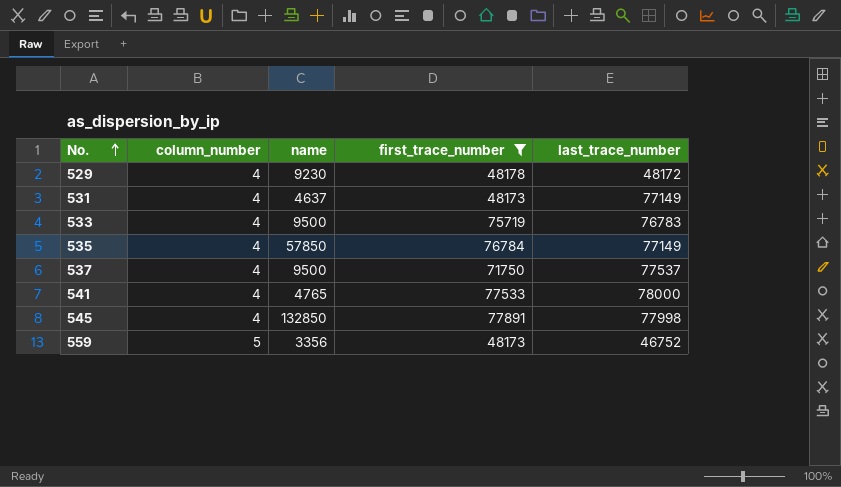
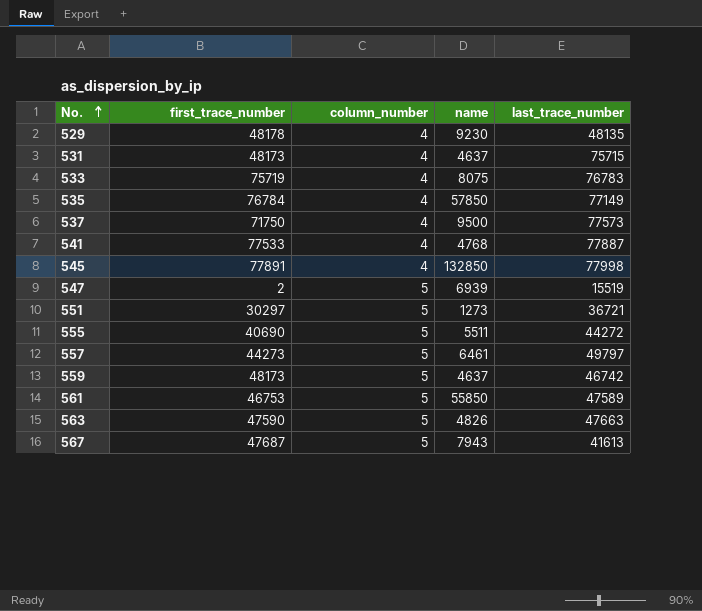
filter: first_trace_number >= 48173 -> none
column first_trace_number | position: 4 -> 2
529 | last_trace_number: 48172 -> 48135
531 | last_trace_number: 77149 -> 75715
533 | name: 9500 -> 8075
537 | last_trace_number: 77537 -> 77573
541 | name: 4765 -> 4768
541 | last_trace_number: 78000 -> 77887
559 | name: 3356 -> 4637
559 | last_trace_number: 46752 -> 46742

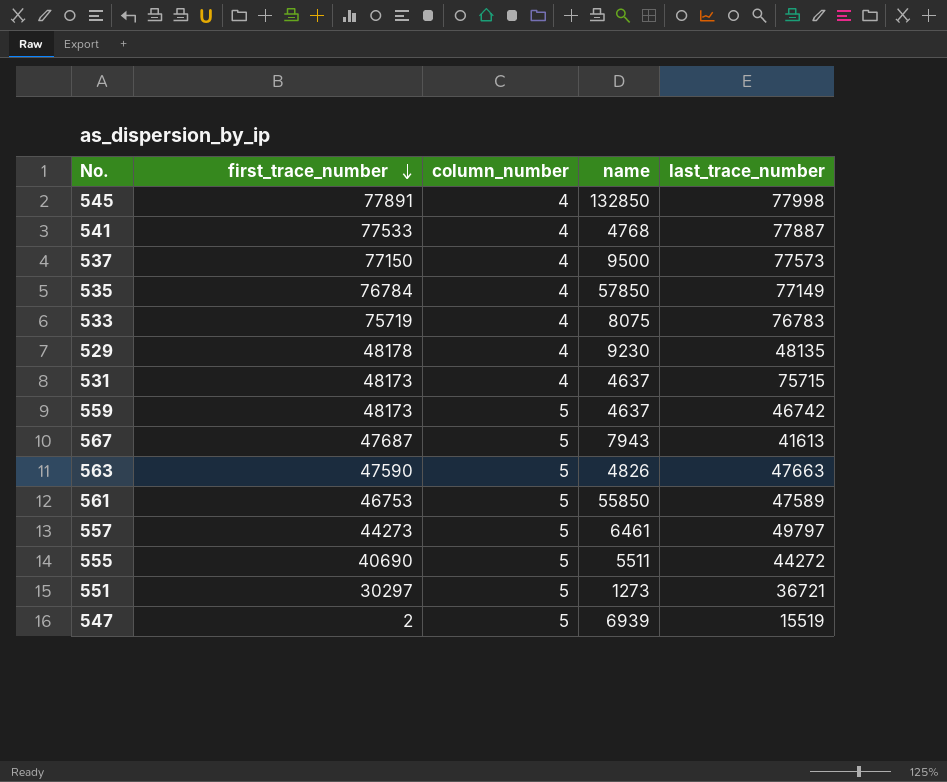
row order: No. ascending -> first_trace_number descending
537 | first_trace_number: 71750 -> 77150

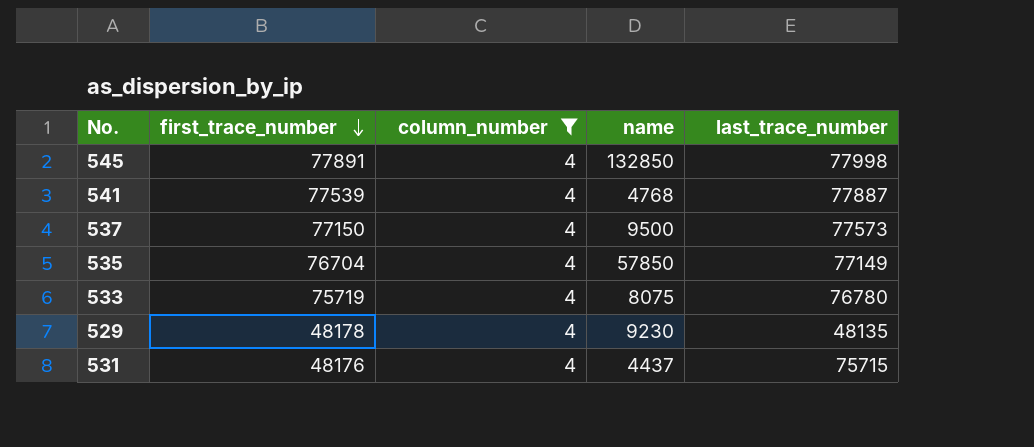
filter: none -> column_number = 4
541 | first_trace_number: 77533 -> 77539
535 | first_trace_number: 76784 -> 76704
533 | last_trace_number: 76783 -> 76780
531 | first_trace_number: 48173 -> 48176
531 | name: 4637 -> 4437

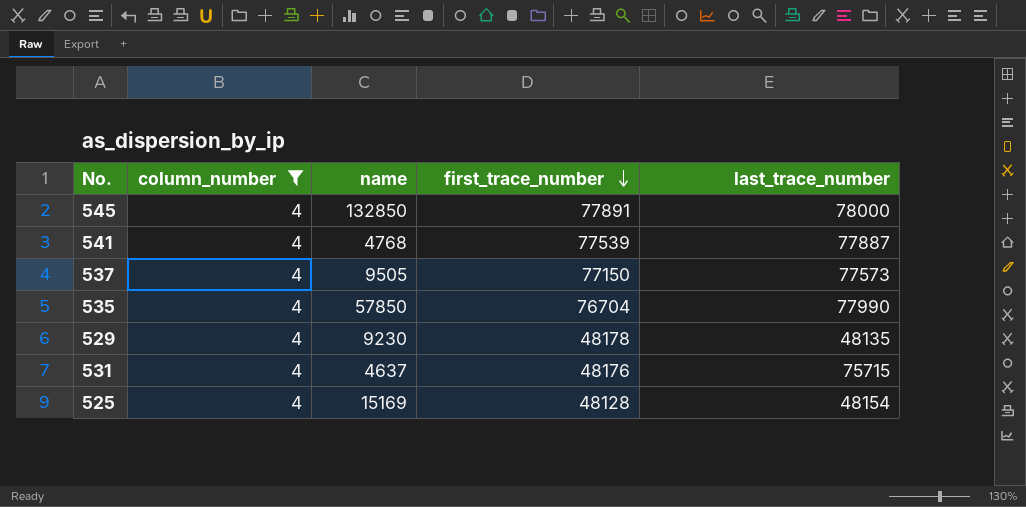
column first_trace_number | position: 2 -> 4
row 533: 75719 | 4 | 8075 | 76780 -> none
545 | last_trace_number: 77998 -> 78000
537 | name: 9500 -> 9505
535 | last_trace_number: 77149 -> 77990
531 | name: 4437 -> 4637
row 525: none -> 4 | 15169 | 48128 | 48154

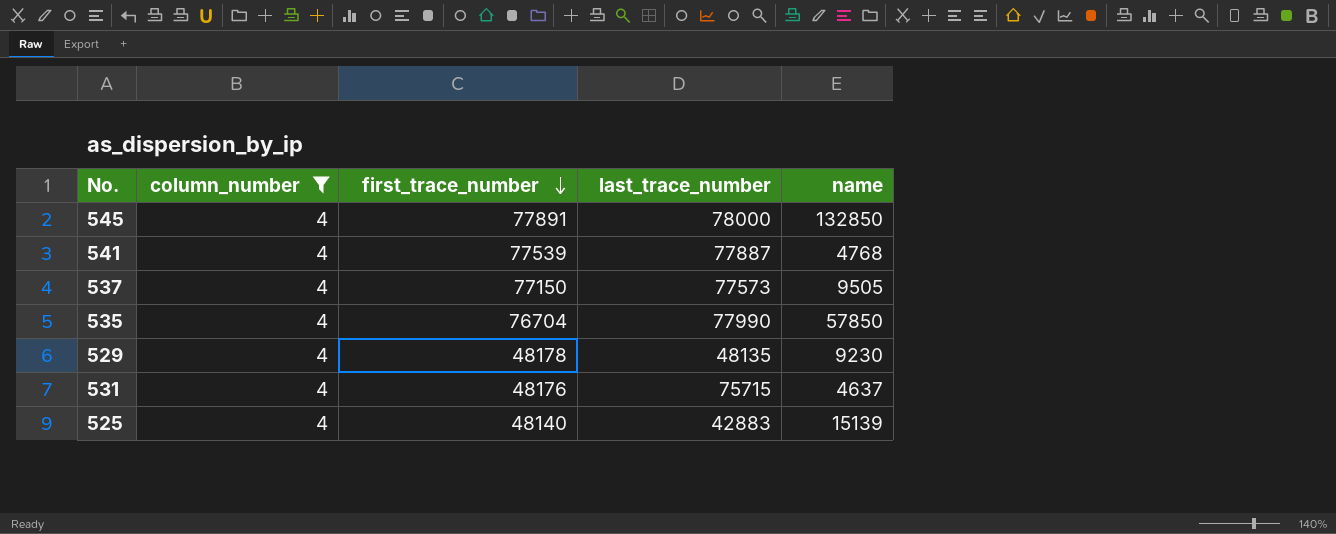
column name | position: 3 -> 5
525 | first_trace_number: 48128 -> 48140
525 | last_trace_number: 48154 -> 42883
525 | name: 15169 -> 15139

